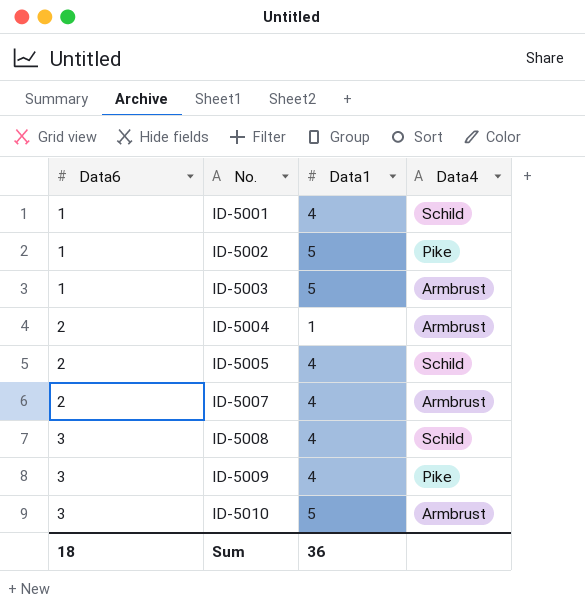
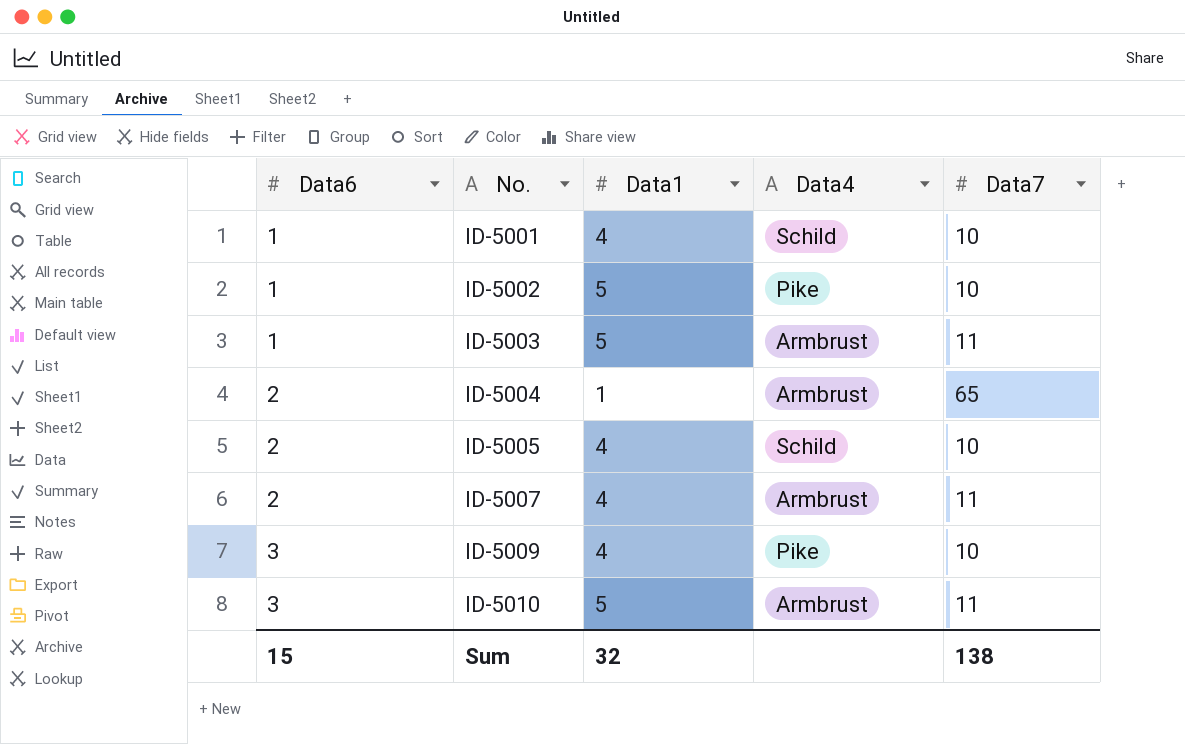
column Data7 | position: none -> 5
row ID-5008: 3 | 4 | Schild -> none
Sum | Data6: 18 -> 15
Sum | Data1: 36 -> 32

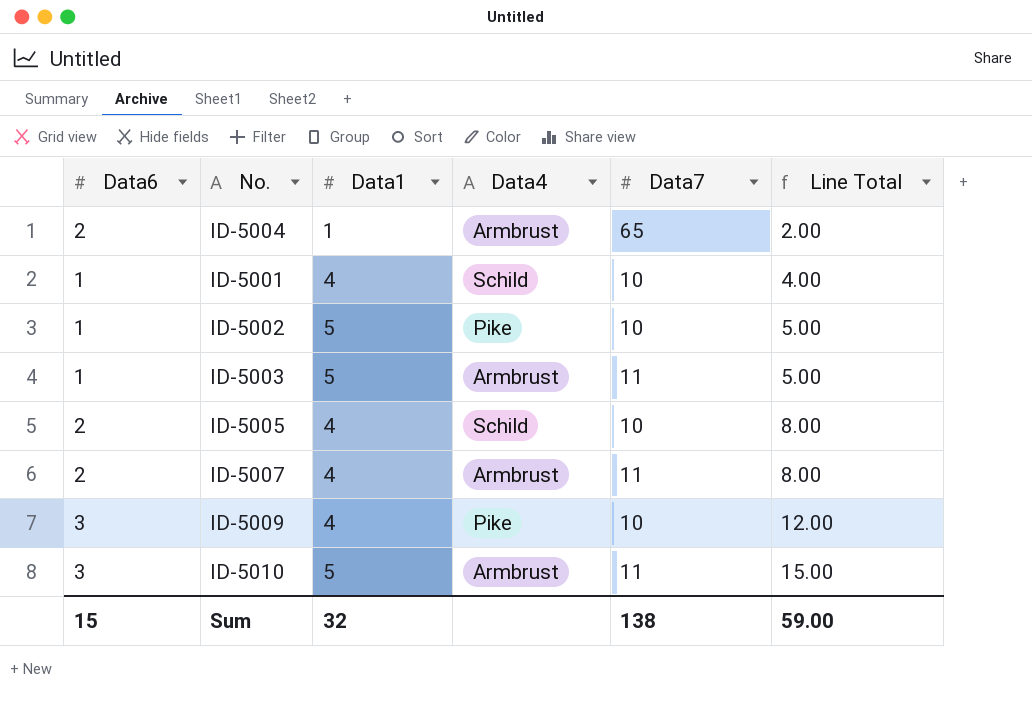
row order: Data6 ascending -> Line Total ascending
column Line Total | formula: none -> [Data6] * [Data1]

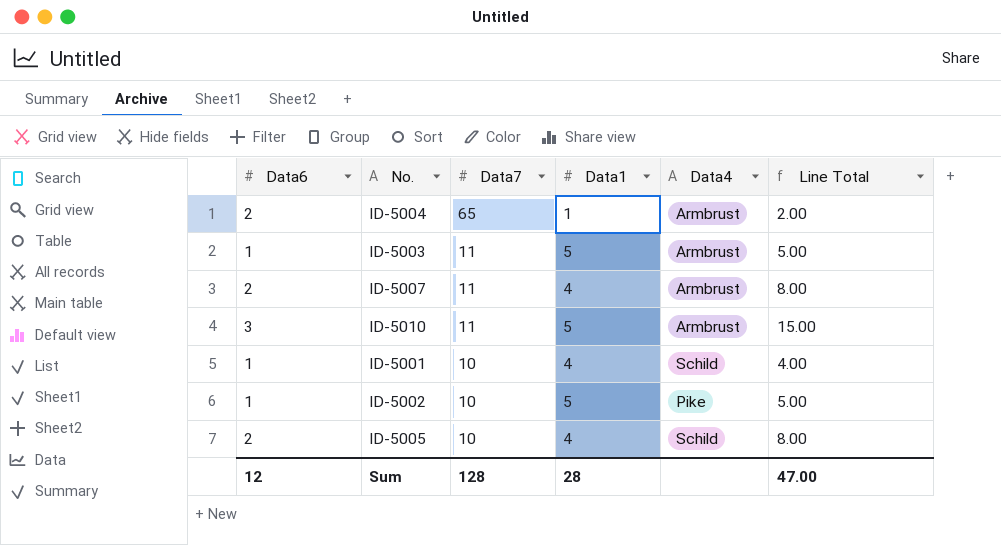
row order: Line Total ascending -> Data7 descending
column Data7 | position: 5 -> 3
row ID-5009: 3 | 4 | Pike | 10 | 12.00 -> none
Sum | Data6: 15 -> 12
Sum | Data7: 138 -> 128
Sum | Data1: 32 -> 28
Sum | Line Total: 59.00 -> 47.00

